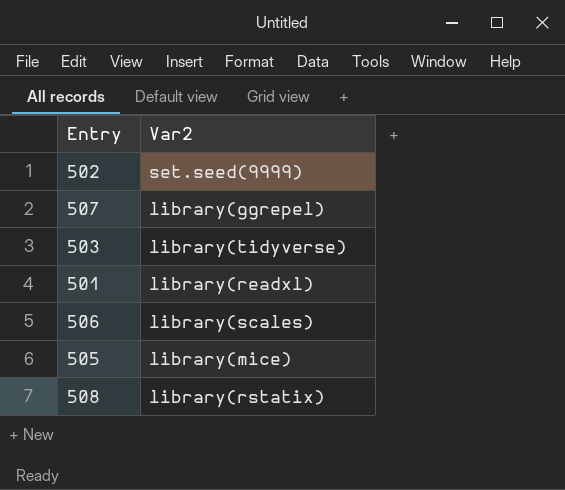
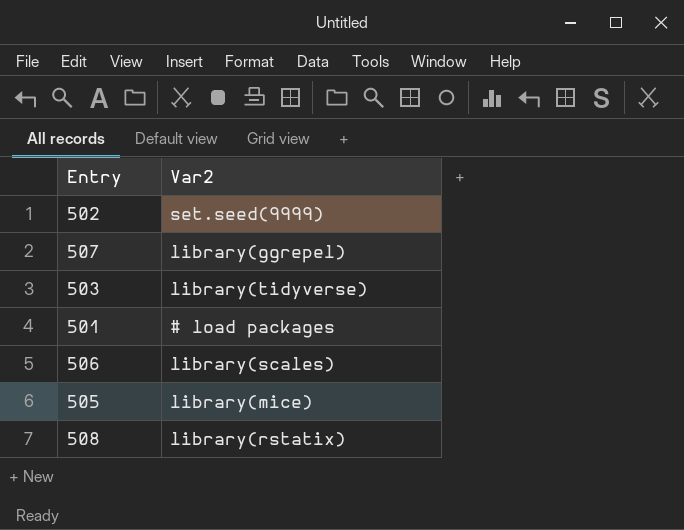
501 | Var2: library(readxl) -> # load packages

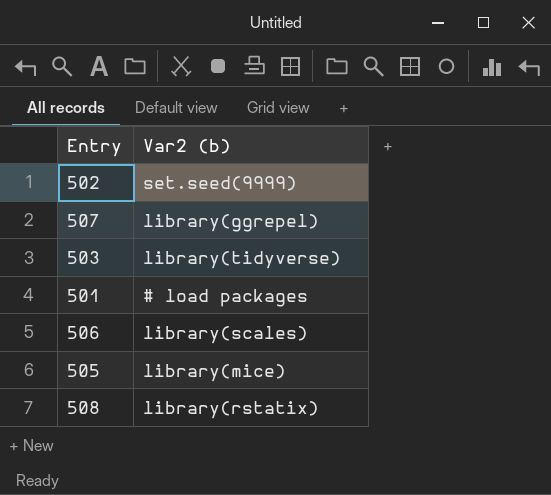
column name: Var2 -> Var2 (b)

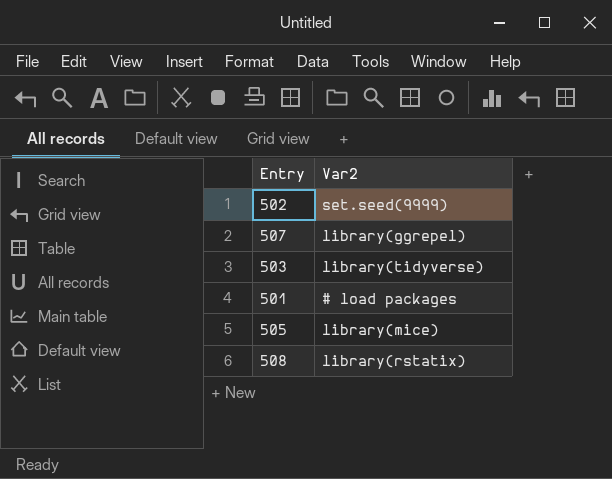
column name: Var2 (b) -> Var2
row 506: library(scales) -> none

